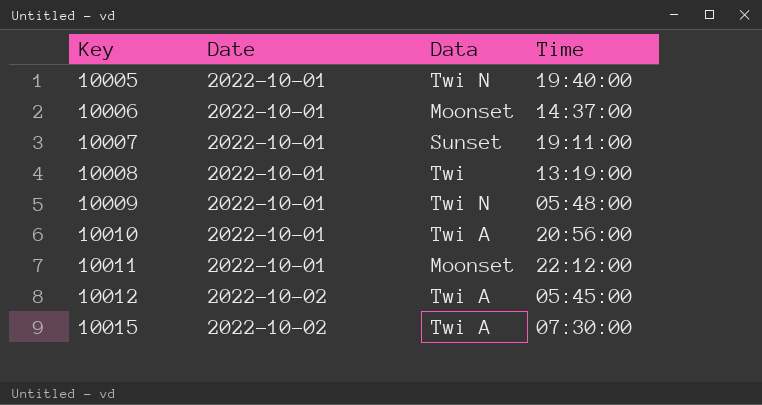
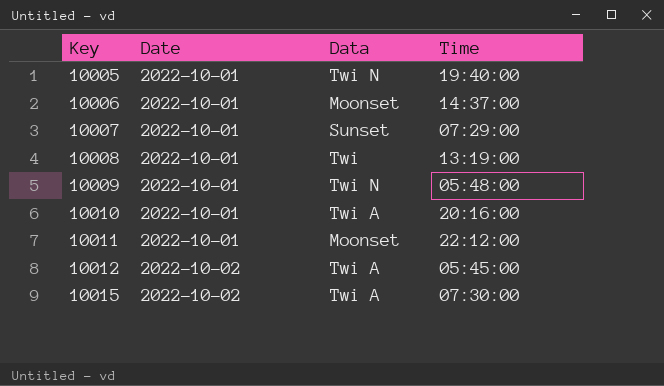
10007 | Time: 19:11:00 -> 07:29:00
10010 | Time: 20:56:00 -> 20:16:00

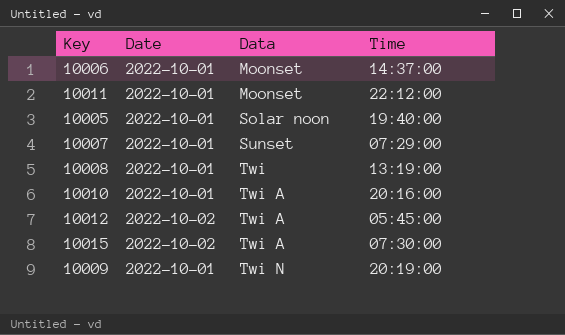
row order: Key ascending -> Data ascending
10005 | Data: Twi N -> Solar noon
10009 | Time: 05:48:00 -> 20:19:00

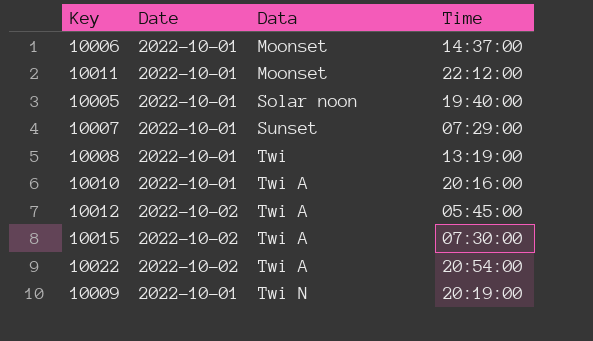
row 10022: none -> 2022-10-02 | Twi A | 20:54:00

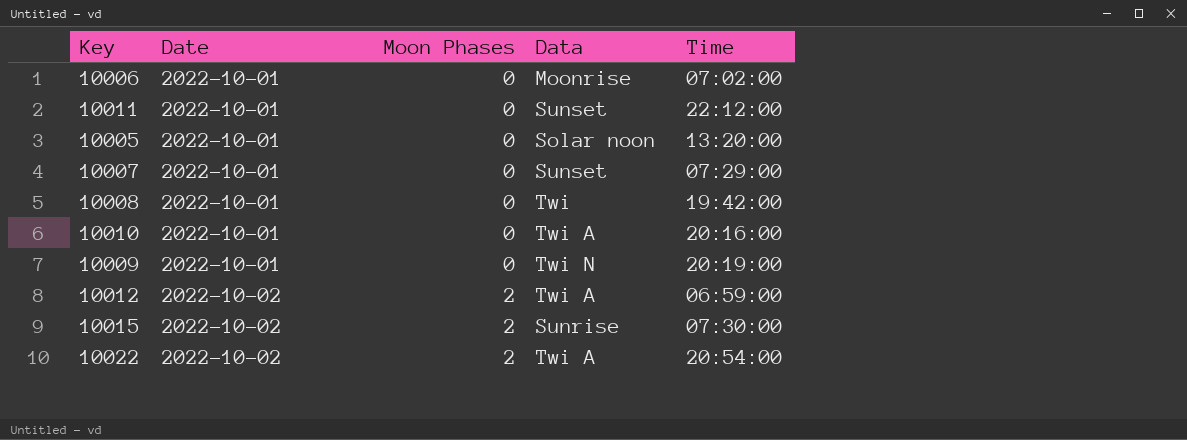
row order: Data ascending -> Date ascending
column Moon Phases | position: none -> 3
10006 | Data: Moonset -> Moonrise
10006 | Time: 14:37:00 -> 07:02:00
10011 | Data: Moonset -> Sunset
10005 | Time: 19:40:00 -> 13:20:00
10008 | Time: 13:19:00 -> 19:42:00
10012 | Time: 05:45:00 -> 06:59:00
10015 | Data: Twi A -> Sunrise

